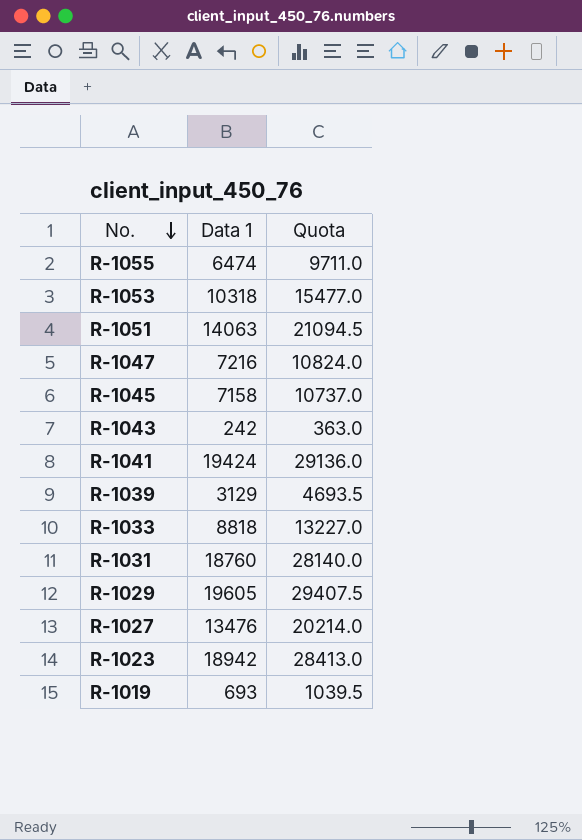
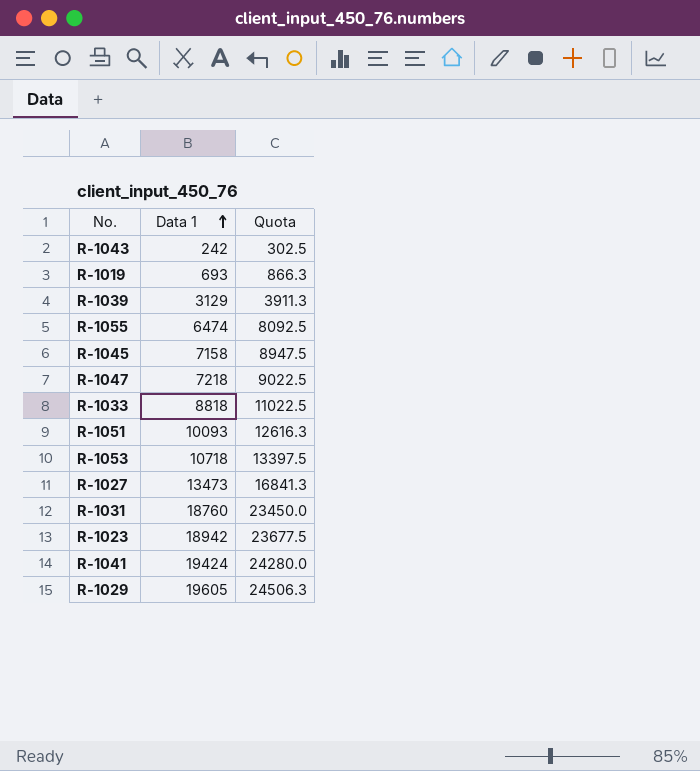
row order: No. descending -> Data 1 ascending
column Quota | formula: [Data 1] * 1.5 -> [Data 1] * 1.25
R-1047 | Data 1: 7216 -> 7218
R-1051 | Data 1: 14063 -> 10093
R-1053 | Data 1: 10318 -> 10718
R-1027 | Data 1: 13476 -> 13473

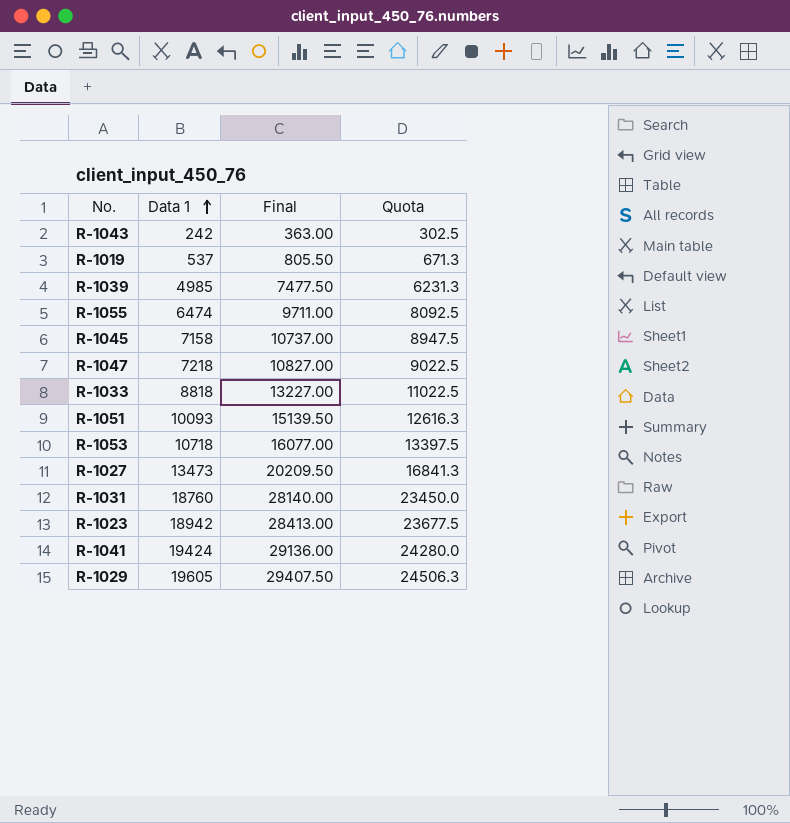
column Final | formula: none -> [Data 1] * 1.5
R-1019 | Data 1: 693 -> 537
R-1019 | Quota: 866.3 -> 671.3
R-1039 | Data 1: 3129 -> 4985
R-1039 | Quota: 3911.3 -> 6231.3

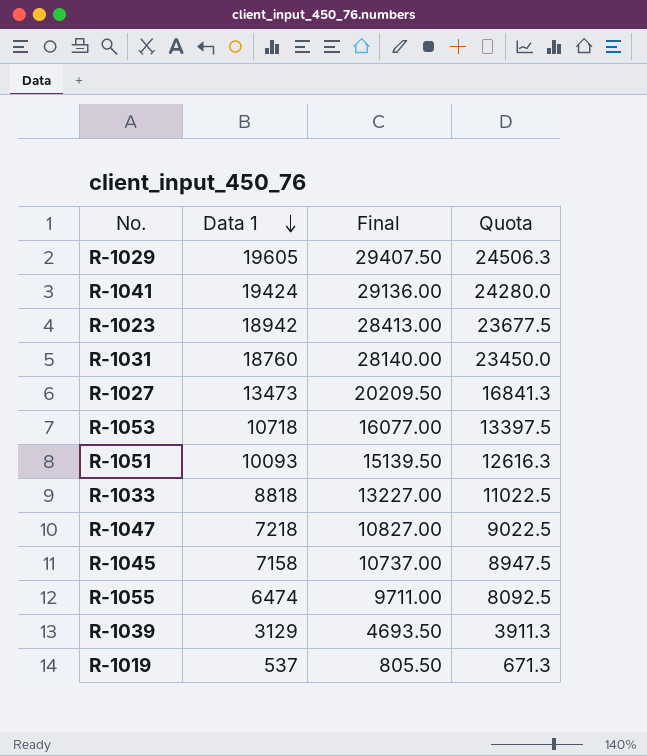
row order: Data 1 ascending -> Data 1 descending
row R-1043: 242 | 363.00 | 302.5 -> none
R-1039 | Data 1: 4985 -> 3129
R-1039 | Final: 7477.50 -> 4693.50
R-1039 | Quota: 6231.3 -> 3911.3

